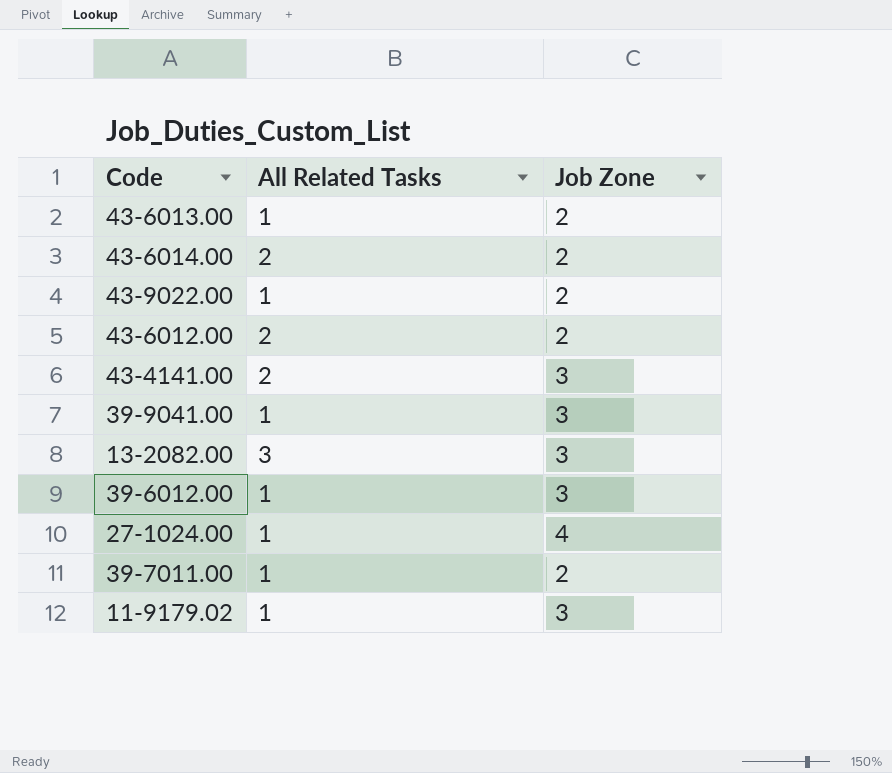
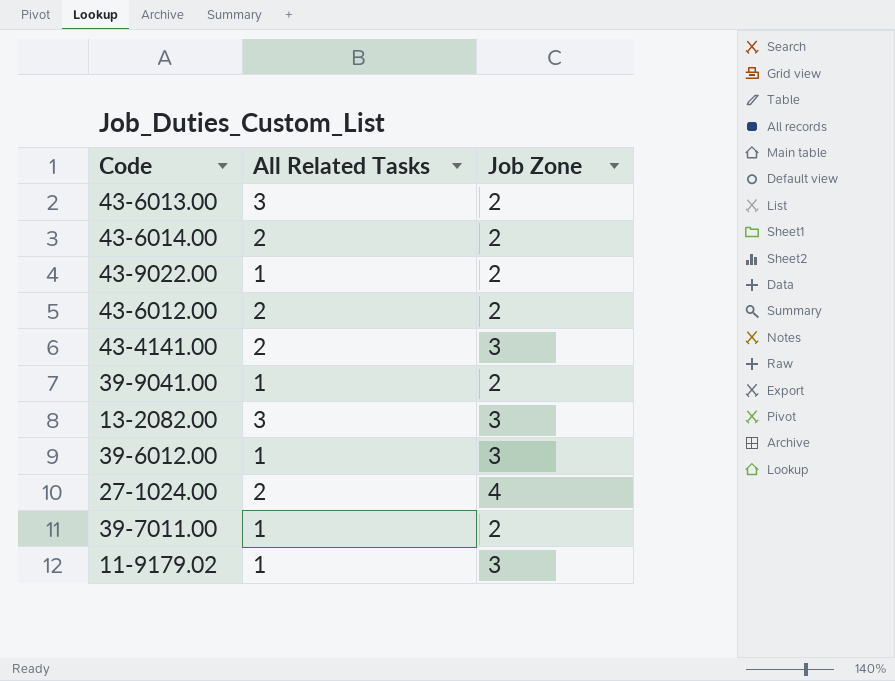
43-6013.00 | All Related Tasks: 1 -> 3
39-9041.00 | Job Zone: 3 -> 2
27-1024.00 | All Related Tasks: 1 -> 2

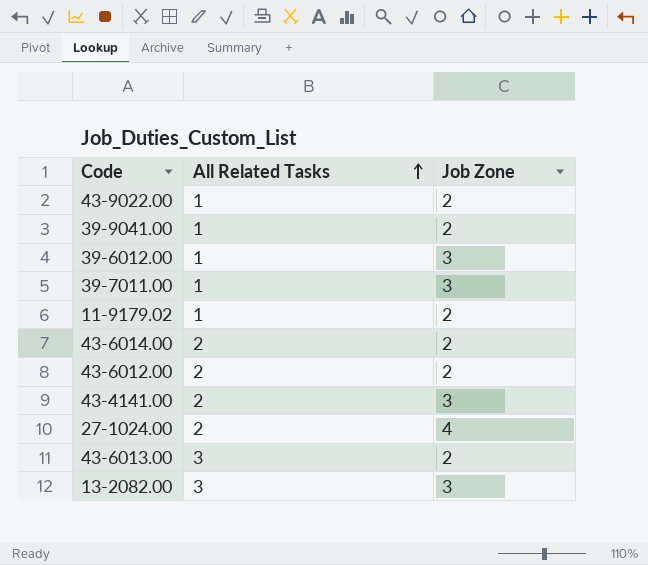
row order: none -> All Related Tasks ascending
39-7011.00 | Job Zone: 2 -> 3
11-9179.02 | Job Zone: 3 -> 2

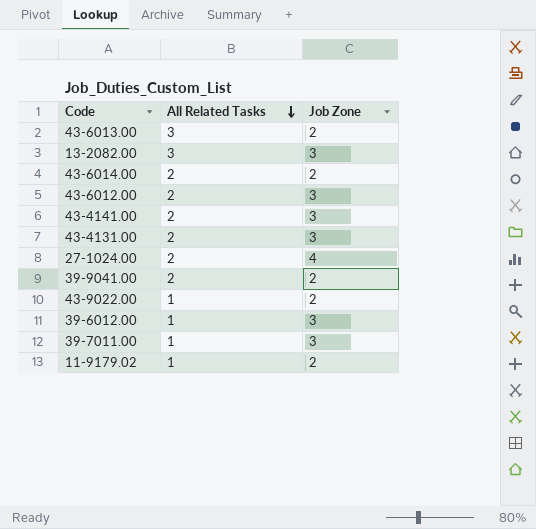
row order: All Related Tasks ascending -> All Related Tasks descending
43-6012.00 | Job Zone: 2 -> 3
row 43-4131.00: none -> 2 | 3
39-9041.00 | All Related Tasks: 1 -> 2

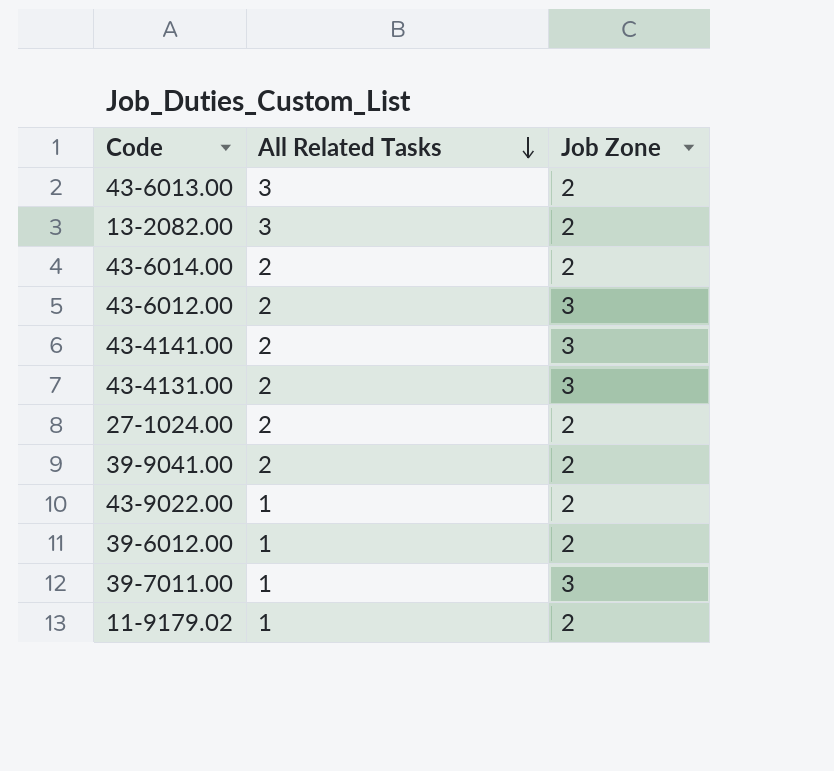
13-2082.00 | Job Zone: 3 -> 2
27-1024.00 | Job Zone: 4 -> 2
39-6012.00 | Job Zone: 3 -> 2

